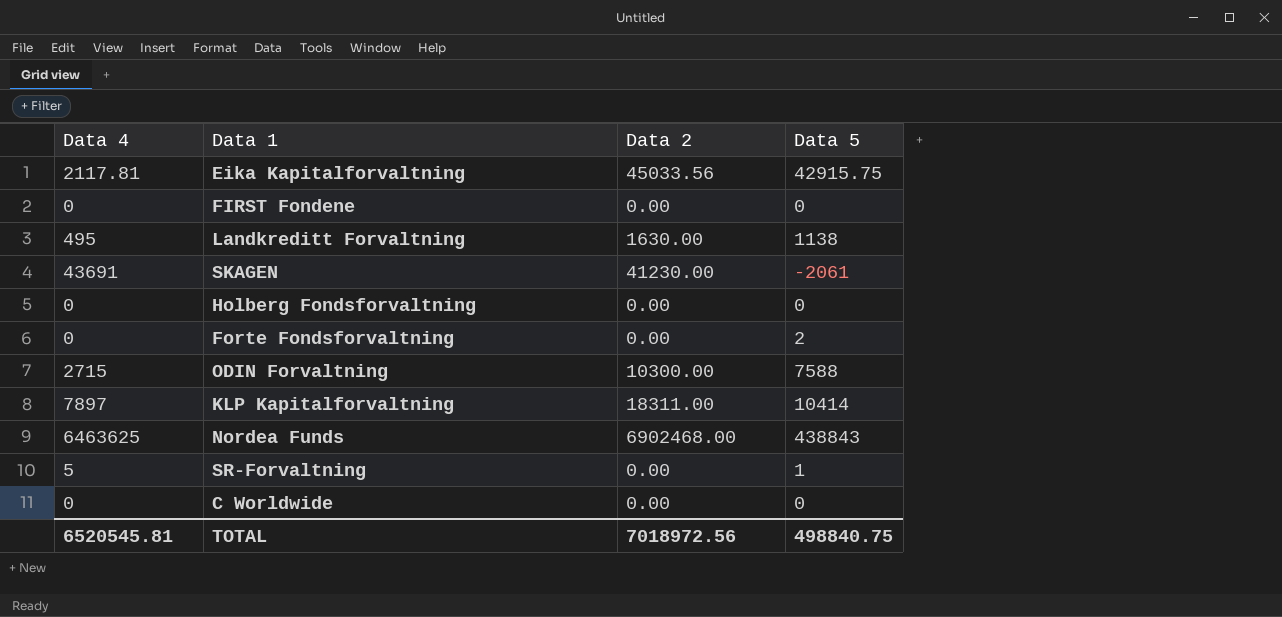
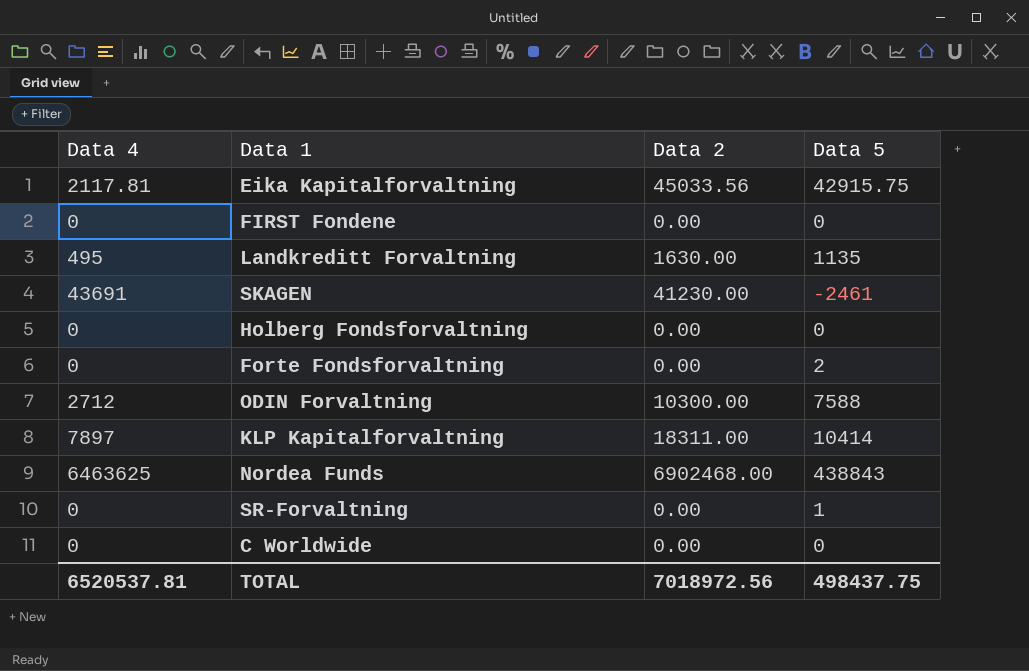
Landkreditt Forvaltning | Data 5: 1138 -> 1135
SKAGEN | Data 5: -2061 -> -2461
ODIN Forvaltning | Data 4: 2715 -> 2712
SR-Forvaltning | Data 4: 5 -> 0
TOTAL | Data 4: 6520545.81 -> 6520537.81
TOTAL | Data 5: 498840.75 -> 498437.75

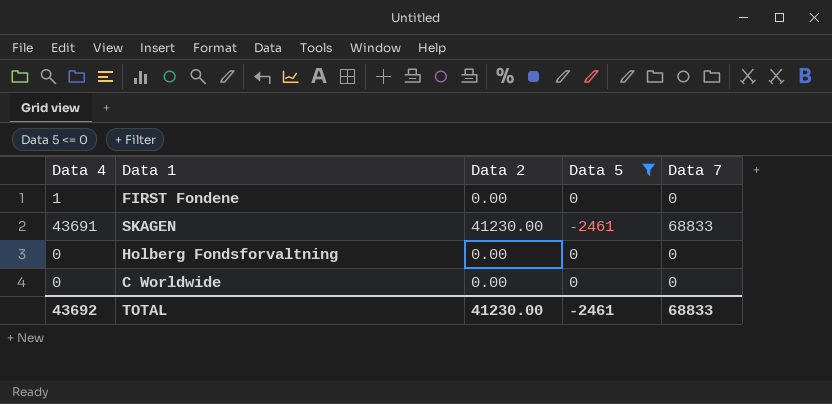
filter: none -> Data 5 <= 0
column Data 7 | position: none -> 5
FIRST Fondene | Data 4: 0 -> 1
TOTAL | Data 4: 6520537.81 -> 43692
TOTAL | Data 2: 7018972.56 -> 41230.00
TOTAL | Data 5: 498437.75 -> -2461

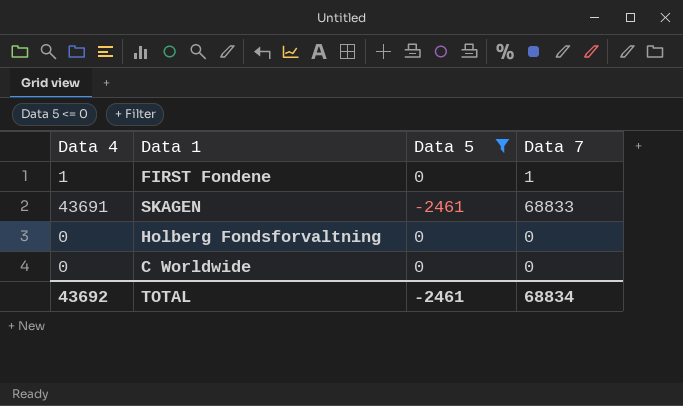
column Data 2 | position: 3 -> none
FIRST Fondene | Data 7: 0 -> 1
TOTAL | Data 7: 68833 -> 68834

